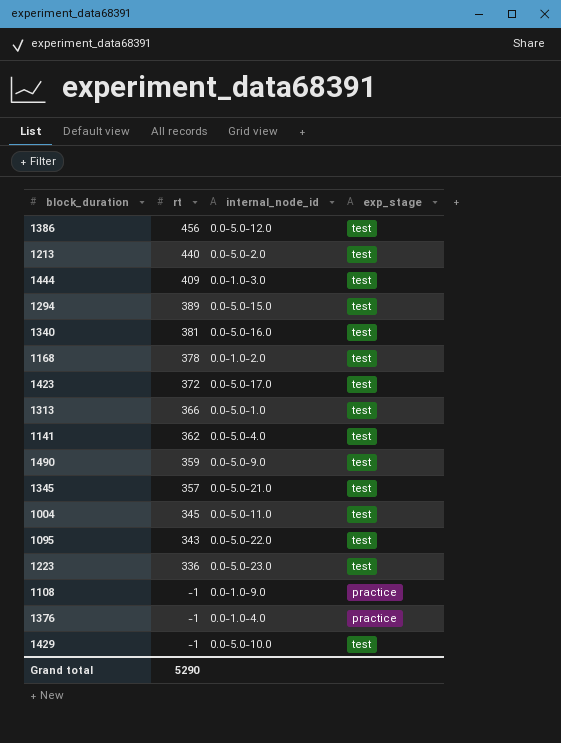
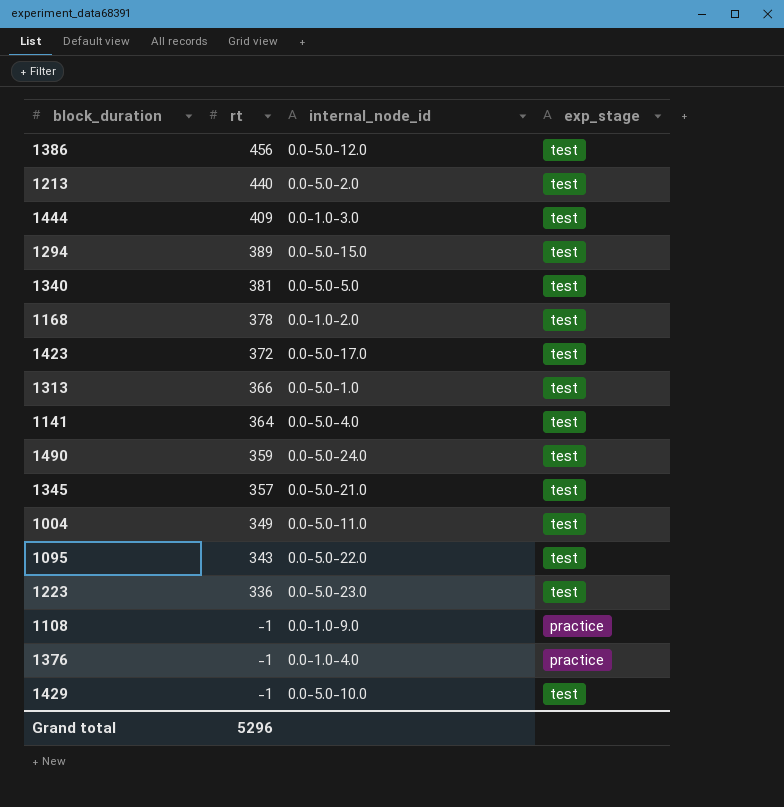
1340 | internal_node_id: 0.0-5.0-16.0 -> 0.0-5.0-5.0
1141 | rt: 362 -> 364
1490 | internal_node_id: 0.0-5.0-9.0 -> 0.0-5.0-24.0
1004 | rt: 345 -> 349
Grand total | rt: 5290 -> 5296

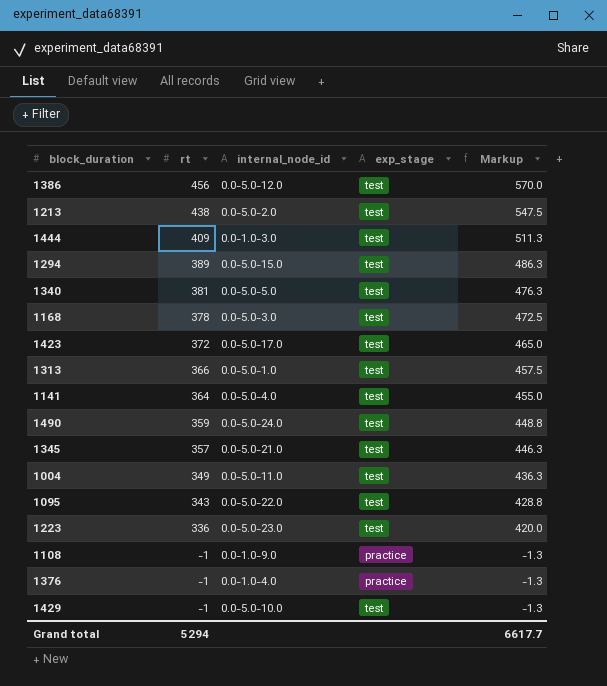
column Markup | formula: none -> [rt] * 1.25
1213 | rt: 440 -> 438
1168 | internal_node_id: 0.0-1.0-2.0 -> 0.0-5.0-3.0
Grand total | rt: 5296 -> 5294

